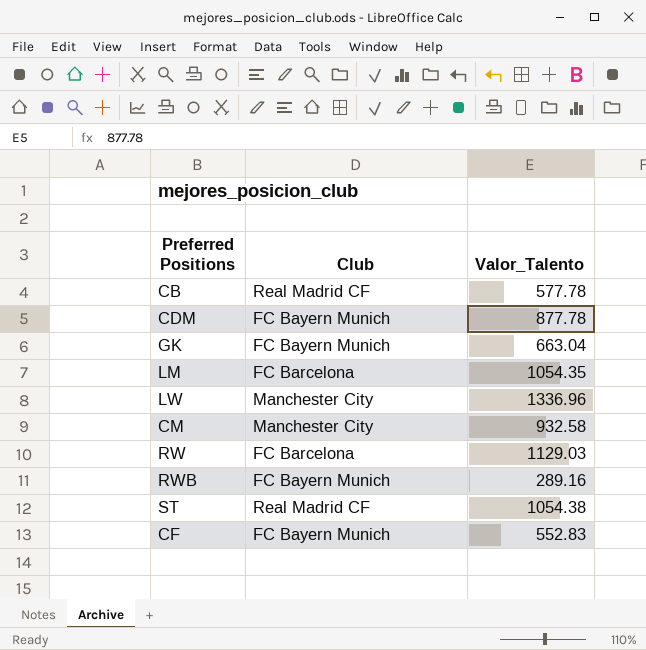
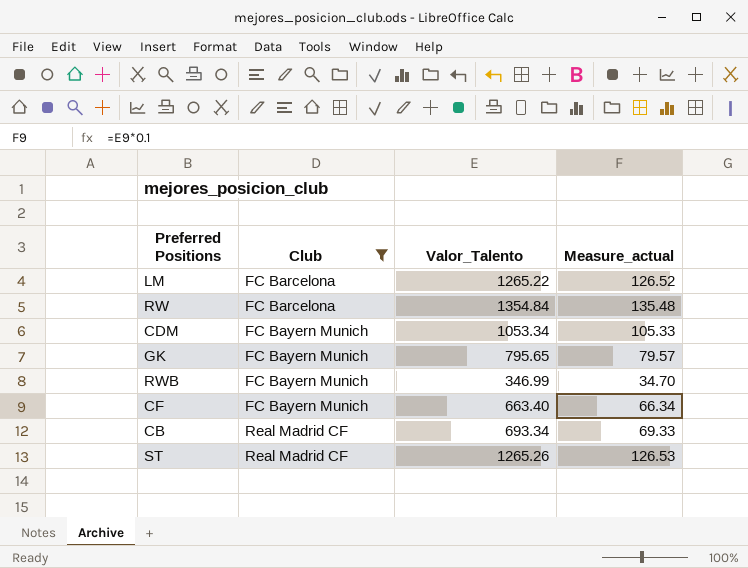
filter: none -> Club != Manchester City
row order: none -> Club ascending
column Measure_actual | formula: none -> [Valor_Talento] * 0.1
LM | Valor_Talento: 1054.35 -> 1265.22
RW | Valor_Talento: 1129.03 -> 1354.84
CDM | Valor_Talento: 877.78 -> 1053.34
GK | Valor_Talento: 663.04 -> 795.65
RWB | Valor_Talento: 289.16 -> 346.99
CF | Valor_Talento: 552.83 -> 663.40
CB | Valor_Talento: 577.78 -> 693.34
ST | Valor_Talento: 1054.38 -> 1265.26

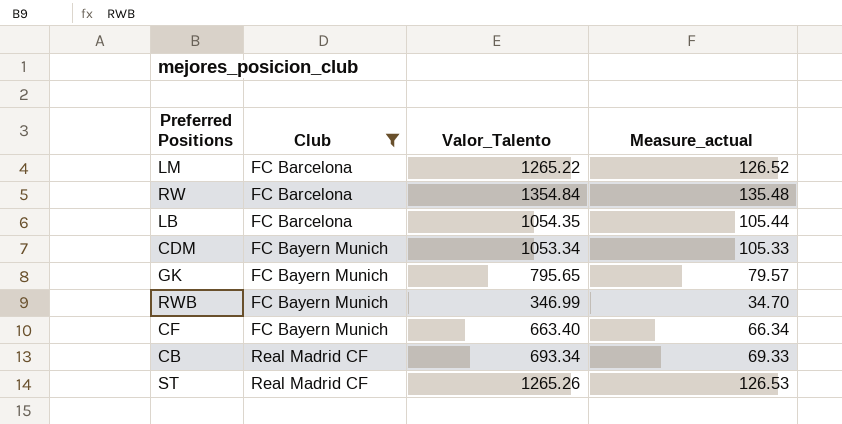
row LB: none -> FC Barcelona | 1054.35 | 105.44

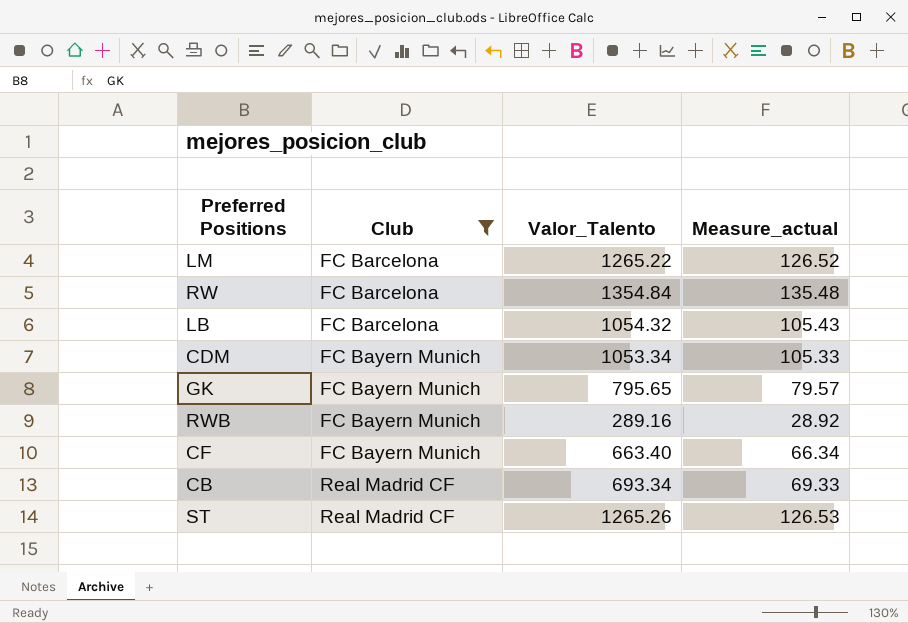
LB | Valor_Talento: 1054.35 -> 1054.32
LB | Measure_actual: 105.44 -> 105.43
RWB | Valor_Talento: 346.99 -> 289.16
RWB | Measure_actual: 34.70 -> 28.92

